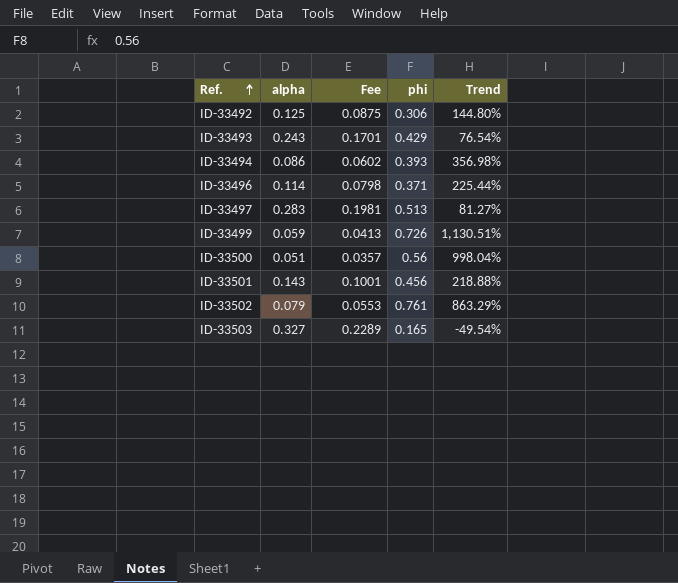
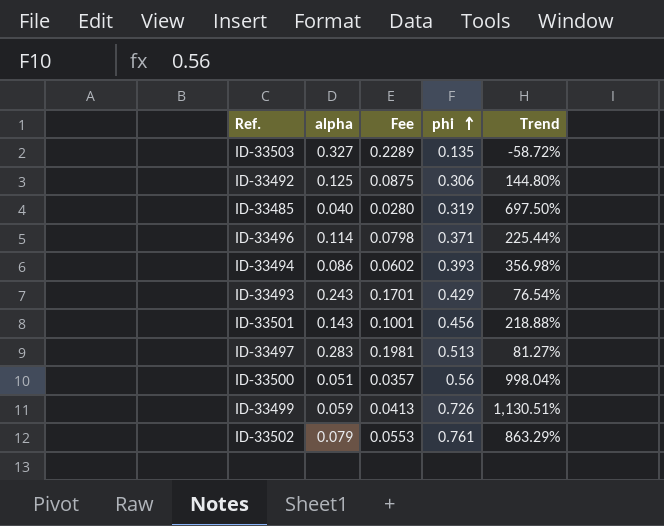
row order: Ref. ascending -> phi ascending
ID-33503 | phi: 0.165 -> 0.135
ID-33503 | Trend: -49.54% -> -58.72%
row ID-33485: none -> 0.040 | 0.0280 | 0.319 | 697.50%

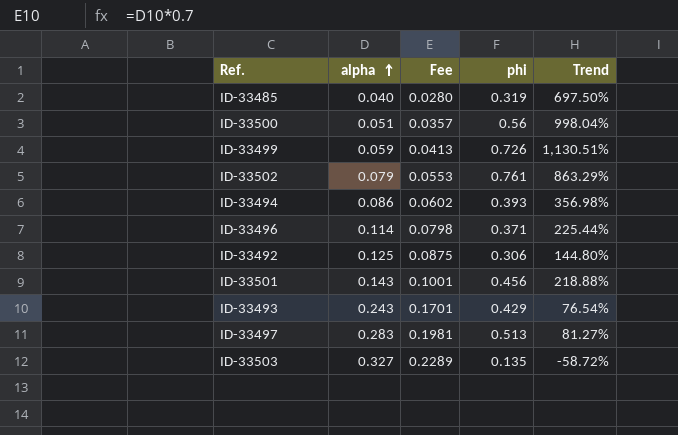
row order: phi ascending -> alpha ascending

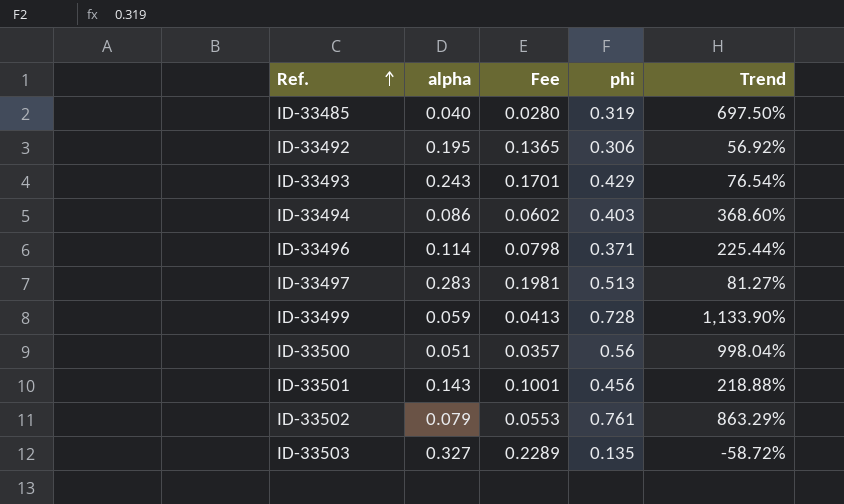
row order: alpha ascending -> Ref. ascending
ID-33492 | alpha: 0.125 -> 0.195
ID-33492 | Fee: 0.0875 -> 0.1365
ID-33492 | Trend: 144.80% -> 56.92%
ID-33494 | phi: 0.393 -> 0.403
ID-33494 | Trend: 356.98% -> 368.60%
ID-33499 | phi: 0.726 -> 0.728
ID-33499 | Trend: 1,130.51% -> 1,133.90%

